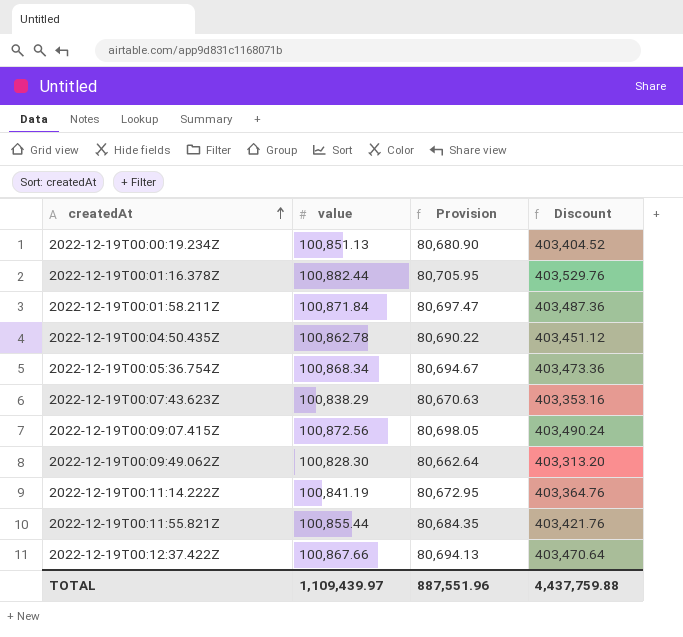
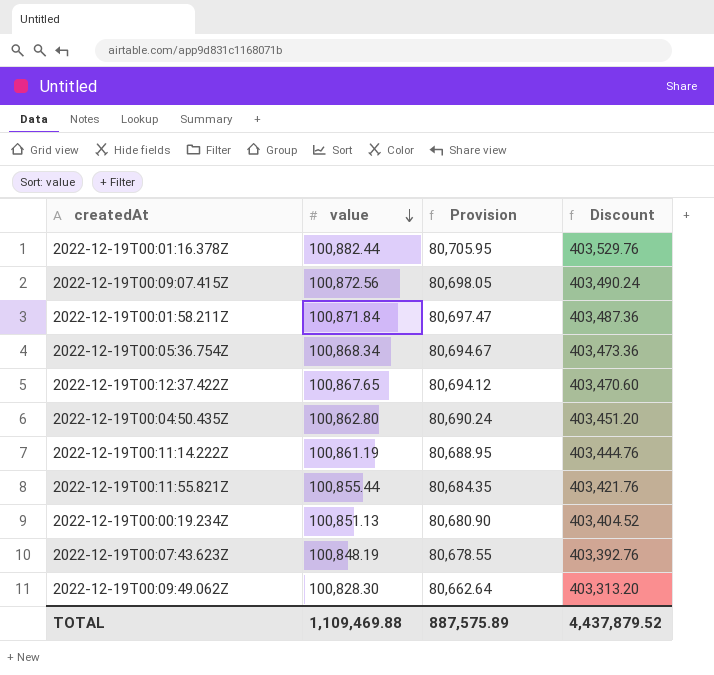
row order: createdAt ascending -> value descending
2022-12-19T00:12:37.422Z | value: 100,867.66 -> 100,867.65
2022-12-19T00:12:37.422Z | Provision: 80,694.13 -> 80,694.12
2022-12-19T00:12:37.422Z | Discount: 403,470.64 -> 403,470.60
2022-12-19T00:04:50.435Z | value: 100,862.78 -> 100,862.80
2022-12-19T00:04:50.435Z | Provision: 80,690.22 -> 80,690.24
2022-12-19T00:04:50.435Z | Discount: 403,451.12 -> 403,451.20
2022-12-19T00:11:14.222Z | value: 100,841.19 -> 100,861.19
2022-12-19T00:11:14.222Z | Provision: 80,672.95 -> 80,688.95
2022-12-19T00:11:14.222Z | Discount: 403,364.76 -> 403,444.76
2022-12-19T00:07:43.623Z | value: 100,838.29 -> 100,848.19
2022-12-19T00:07:43.623Z | Provision: 80,670.63 -> 80,678.55
2022-12-19T00:07:43.623Z | Discount: 403,353.16 -> 403,392.76
TOTAL | value: 1,109,439.97 -> 1,109,469.88
TOTAL | Provision: 887,551.96 -> 887,575.89
TOTAL | Discount: 4,437,759.88 -> 4,437,879.52

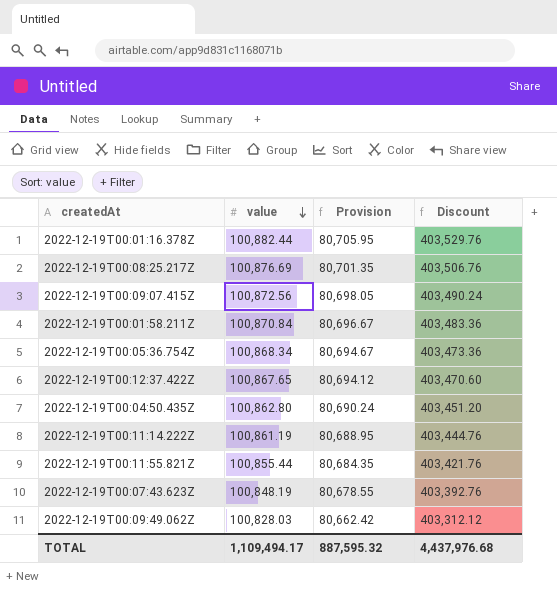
row 2022-12-19T00:00:19.234Z: 100,851.13 | 80,680.90 | 403,404.52 -> none
row 2022-12-19T00:08:25.217Z: none -> 100,876.69 | 80,701.35 | 403,506.76
2022-12-19T00:01:58.211Z | value: 100,871.84 -> 100,870.84
2022-12-19T00:01:58.211Z | Provision: 80,697.47 -> 80,696.67
2022-12-19T00:01:58.211Z | Discount: 403,487.36 -> 403,483.36
2022-12-19T00:09:49.062Z | value: 100,828.30 -> 100,828.03
2022-12-19T00:09:49.062Z | Provision: 80,662.64 -> 80,662.42
2022-12-19T00:09:49.062Z | Discount: 403,313.20 -> 403,312.12
TOTAL | value: 1,109,469.88 -> 1,109,494.17
TOTAL | Provision: 887,575.89 -> 887,595.32
TOTAL | Discount: 4,437,879.52 -> 4,437,976.68

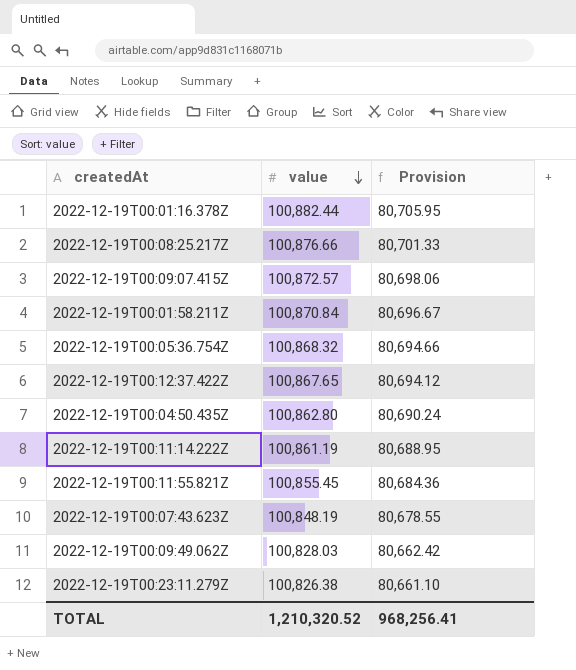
column Discount | formula: [value] * 4 -> none
2022-12-19T00:08:25.217Z | value: 100,876.69 -> 100,876.66
2022-12-19T00:08:25.217Z | Provision: 80,701.35 -> 80,701.33
2022-12-19T00:09:07.415Z | value: 100,872.56 -> 100,872.57
2022-12-19T00:09:07.415Z | Provision: 80,698.05 -> 80,698.06
2022-12-19T00:05:36.754Z | value: 100,868.34 -> 100,868.32
2022-12-19T00:05:36.754Z | Provision: 80,694.67 -> 80,694.66
2022-12-19T00:11:55.821Z | value: 100,855.44 -> 100,855.45
2022-12-19T00:11:55.821Z | Provision: 80,684.35 -> 80,684.36
row 2022-12-19T00:23:11.279Z: none -> 100,826.38 | 80,661.10
TOTAL | value: 1,109,494.17 -> 1,210,320.52
TOTAL | Provision: 887,595.32 -> 968,256.41

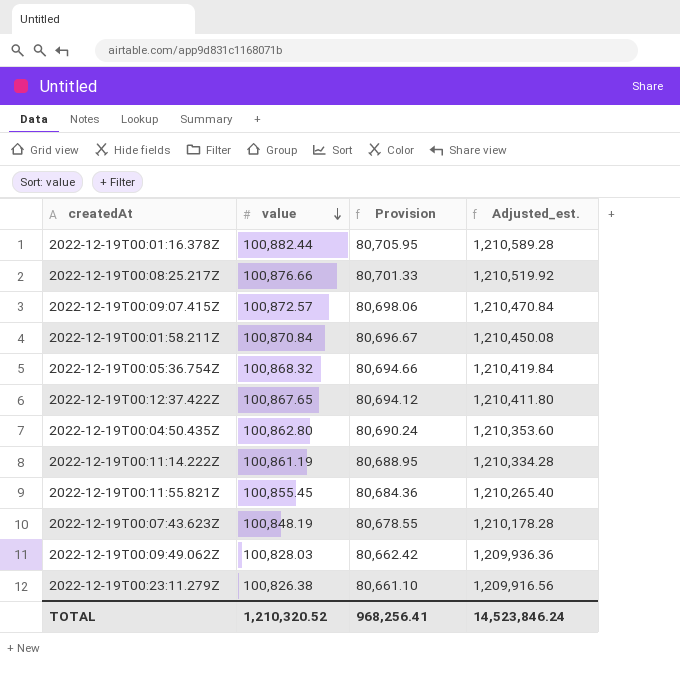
column Adjusted_est. | formula: none -> [value] * 12

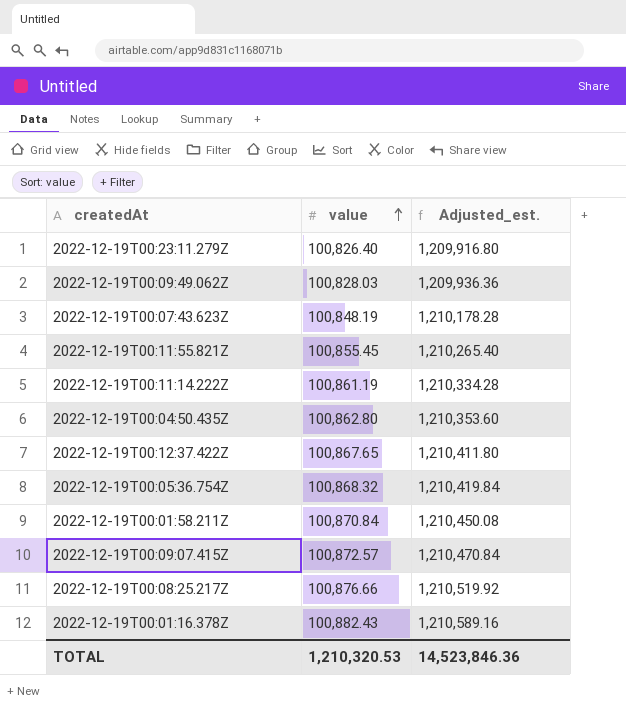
row order: value descending -> value ascending
column Provision | formula: [value] * 0.8 -> none
2022-12-19T00:23:11.279Z | value: 100,826.38 -> 100,826.40
2022-12-19T00:23:11.279Z | Adjusted_est.: 1,209,916.56 -> 1,209,916.80
2022-12-19T00:01:16.378Z | value: 100,882.44 -> 100,882.43
2022-12-19T00:01:16.378Z | Adjusted_est.: 1,210,589.28 -> 1,210,589.16
TOTAL | value: 1,210,320.52 -> 1,210,320.53
TOTAL | Adjusted_est.: 14,523,846.24 -> 14,523,846.36

